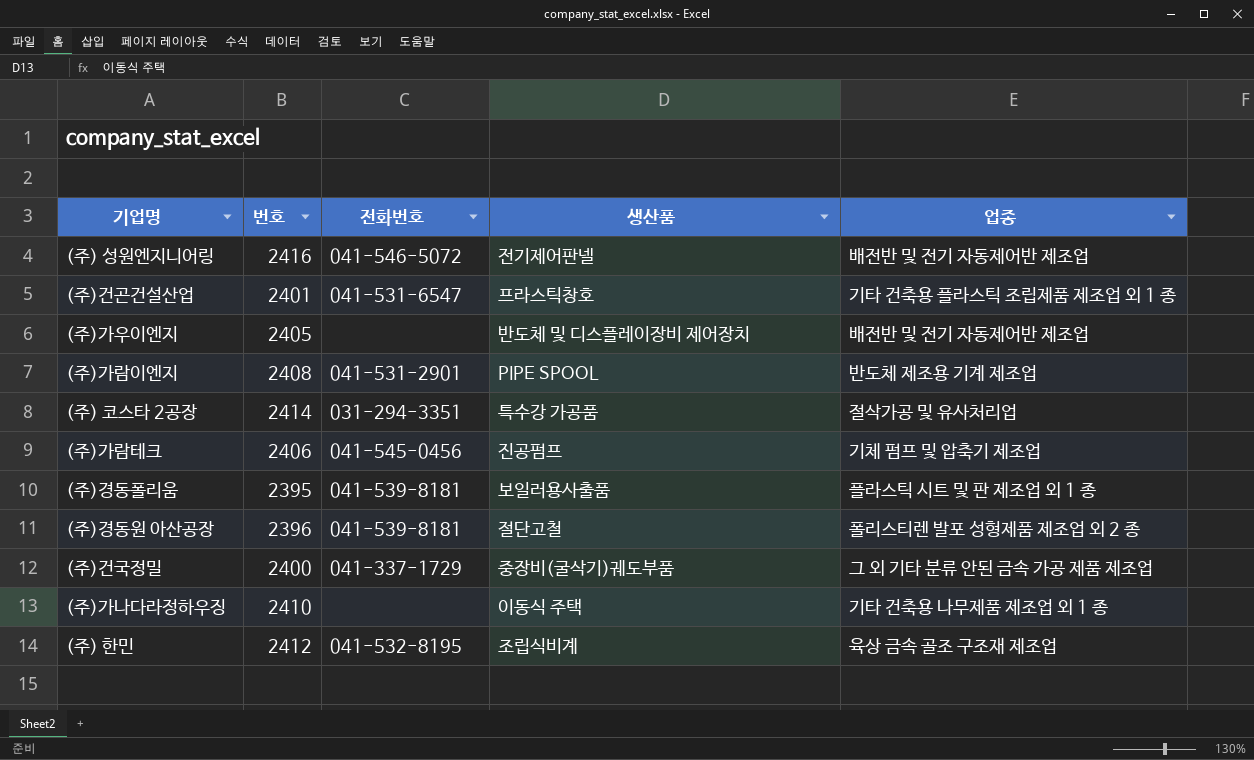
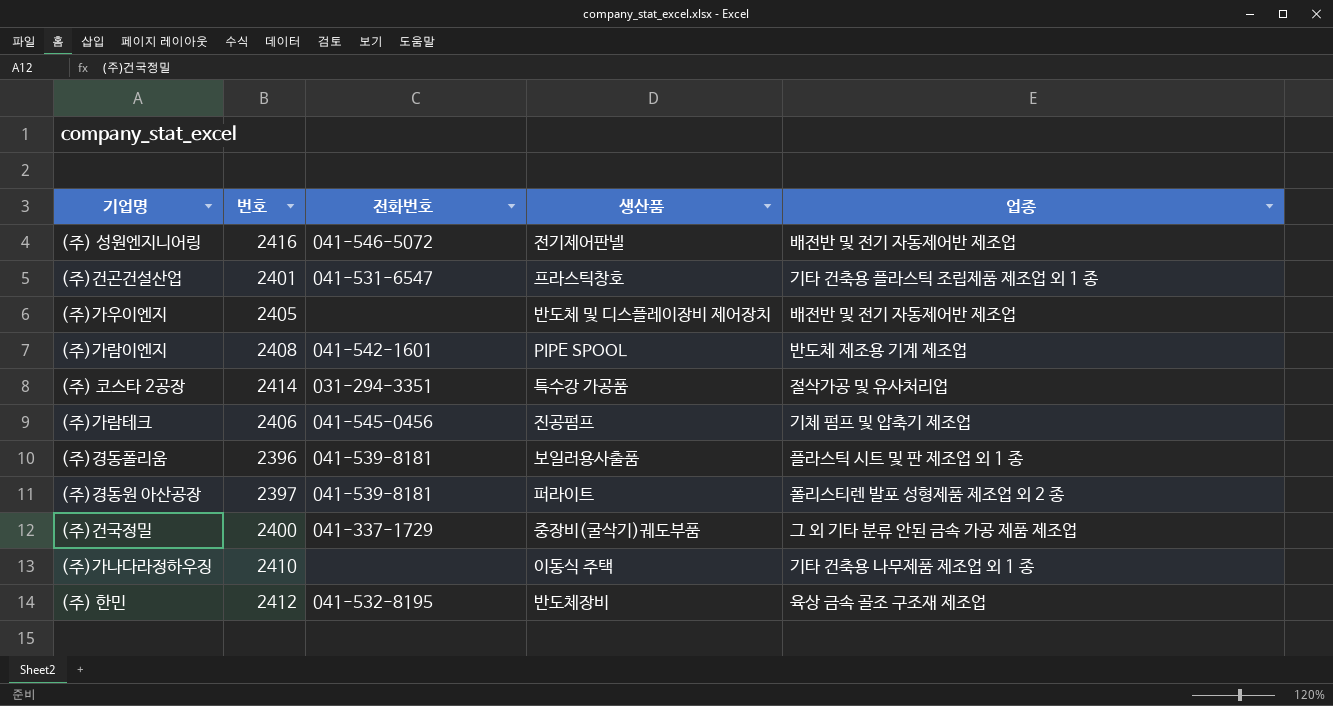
(주)가람이엔지 | 전화번호: 041-531-2901 -> 041-542-1601
(주)경동폴리움 | 번호: 2395 -> 2396
(주)경동원 아산공장 | 번호: 2396 -> 2397
(주)경동원 아산공장 | 생산품: 절단고철 -> 퍼라이트
(주) 한민 | 생산품: 조립식비계 -> 반도체장비

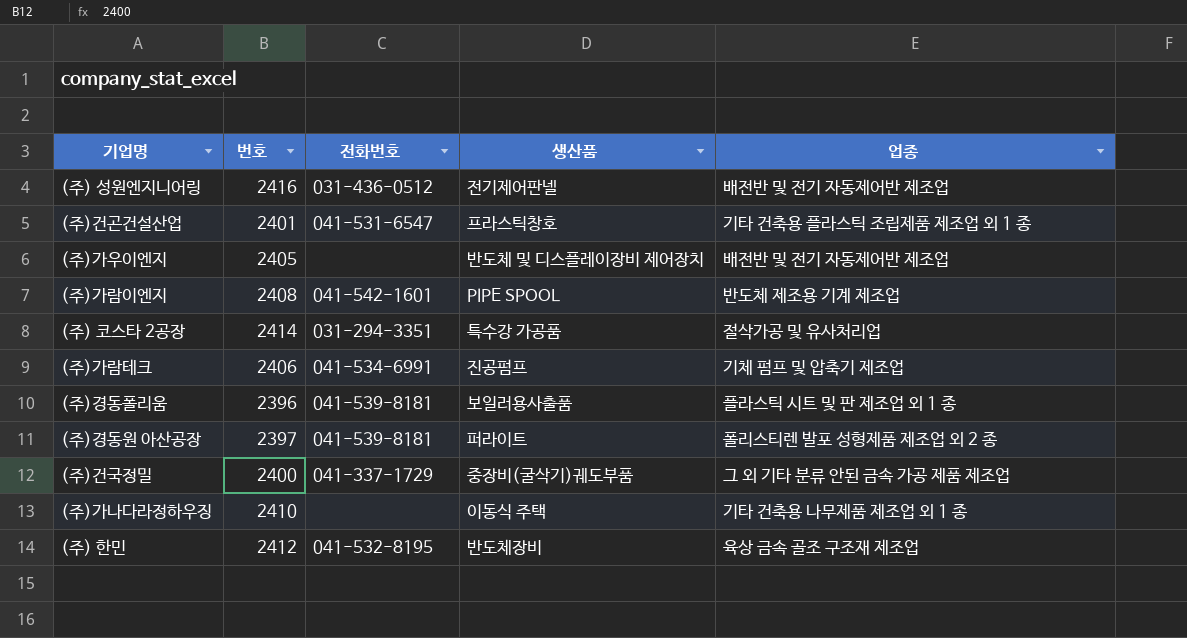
(주) 성원엔지니어링 | 전화번호: 041-546-5072 -> 031-436-0512
(주)가람테크 | 전화번호: 041-545-0456 -> 041-534-6991

